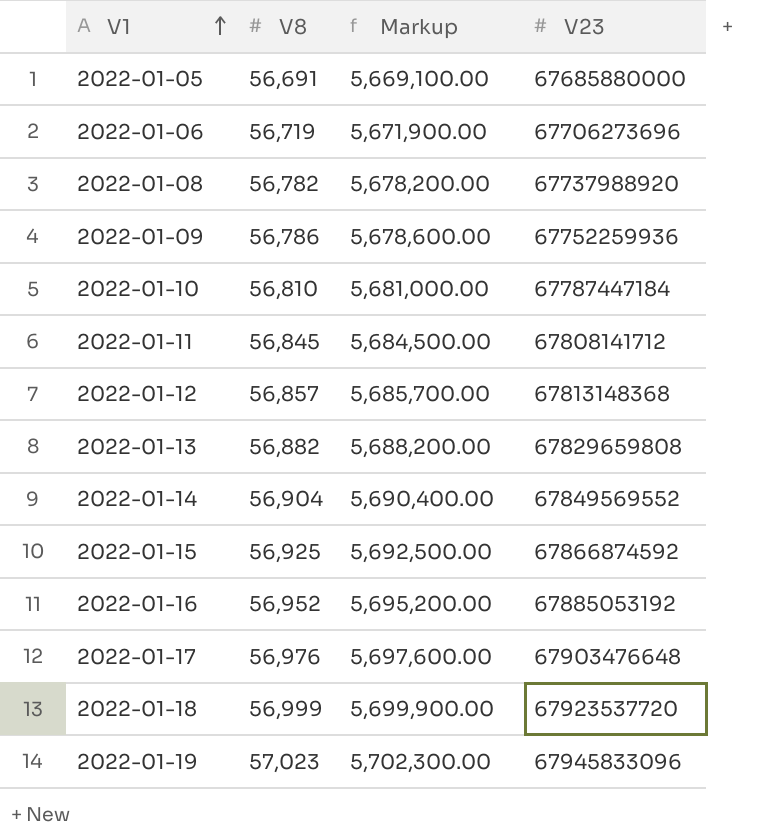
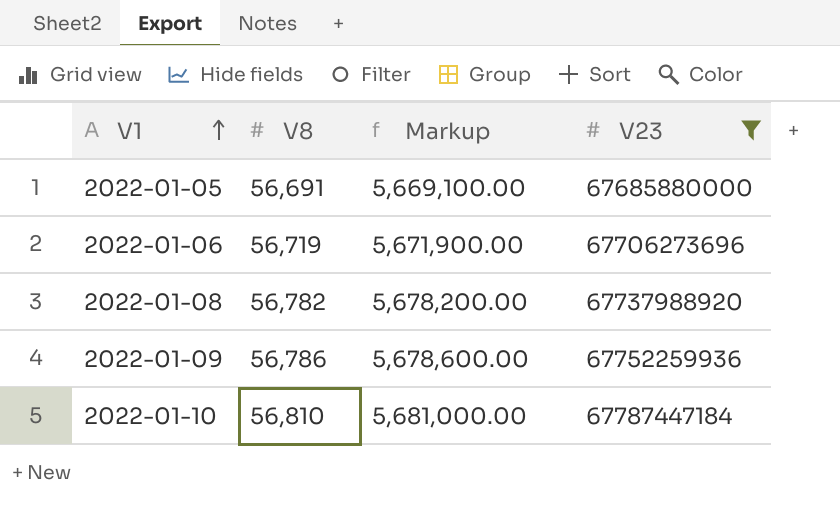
filter: none -> V23 <= 67787447184

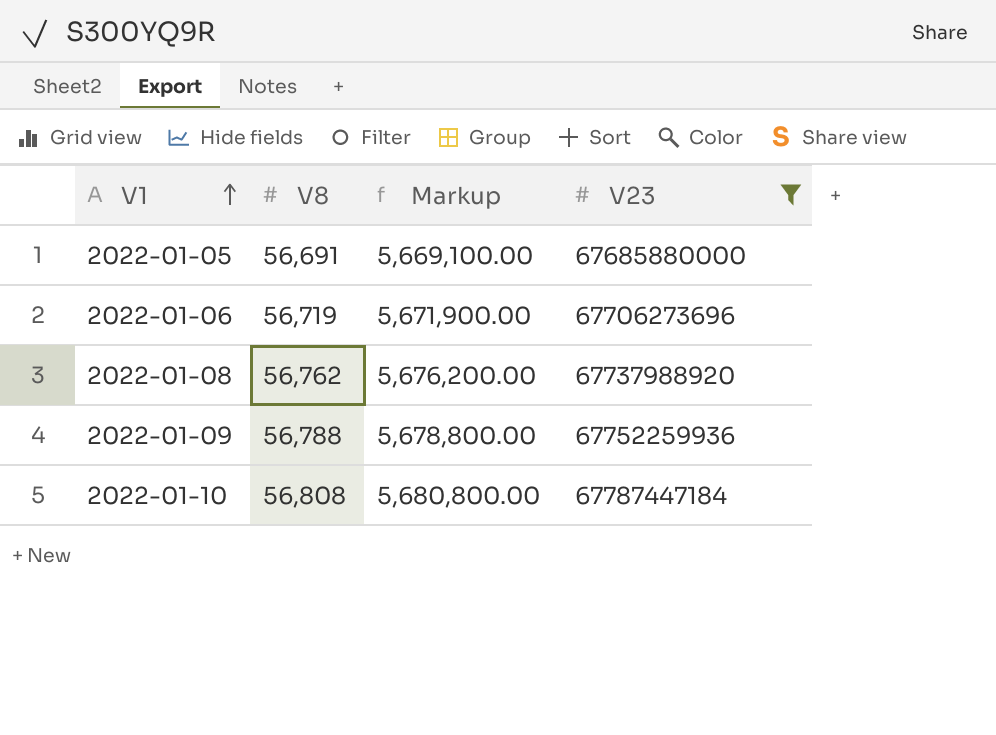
2022-01-08 | V8: 56,782 -> 56,762
2022-01-08 | Markup: 5,678,200.00 -> 5,676,200.00
2022-01-09 | V8: 56,786 -> 56,788
2022-01-09 | Markup: 5,678,600.00 -> 5,678,800.00
2022-01-10 | V8: 56,810 -> 56,808
2022-01-10 | Markup: 5,681,000.00 -> 5,680,800.00

